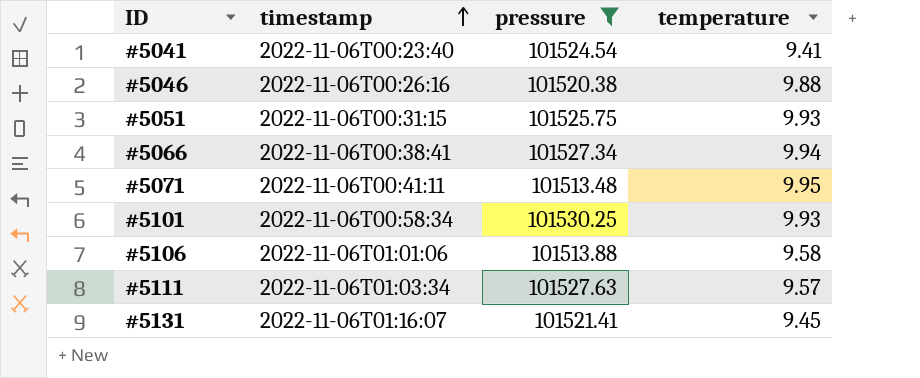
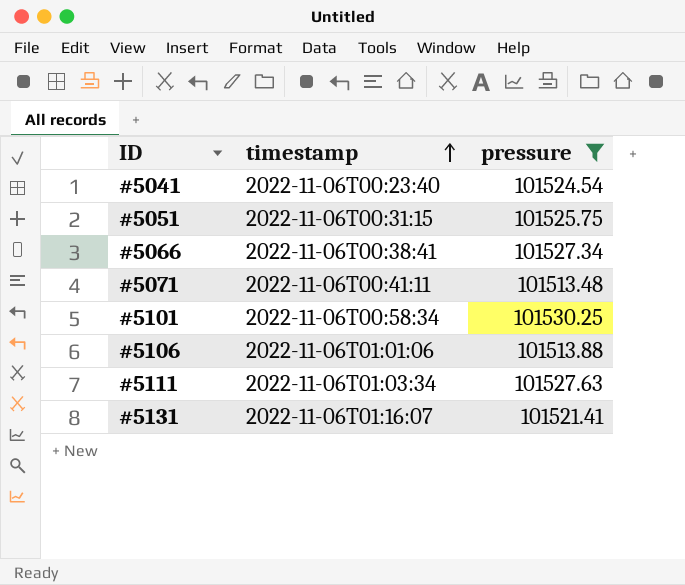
column temperature | position: 4 -> none
row #5046: 2022-11-06T00:26:16 | 101520.38 | 9.88 -> none

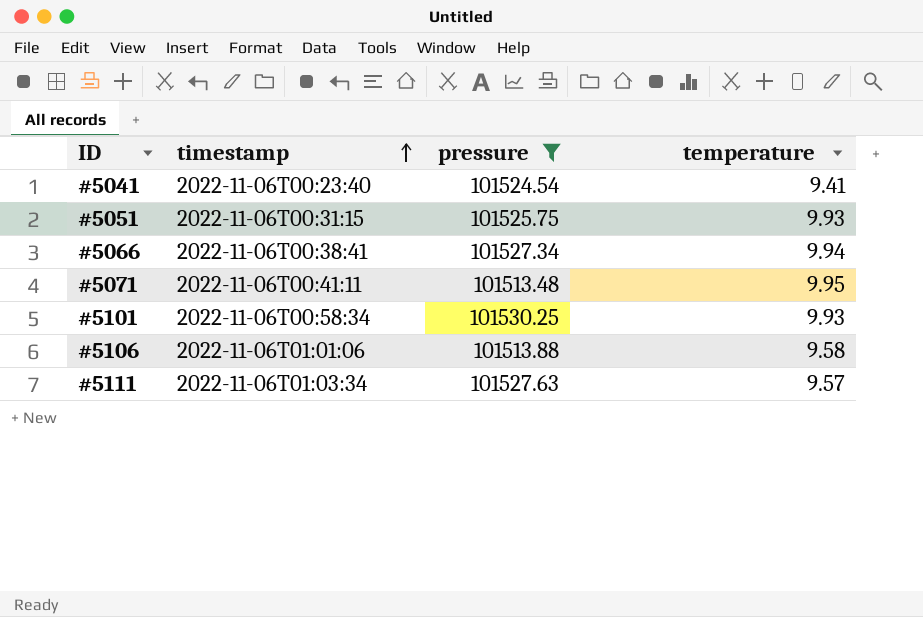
column temperature | position: none -> 4
row #5131: 2022-11-06T01:16:07 | 101521.41 -> none

